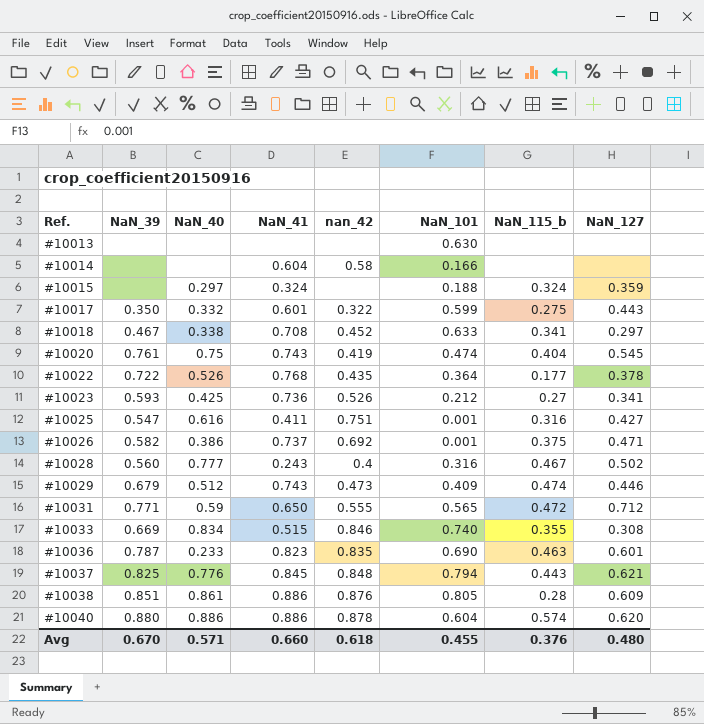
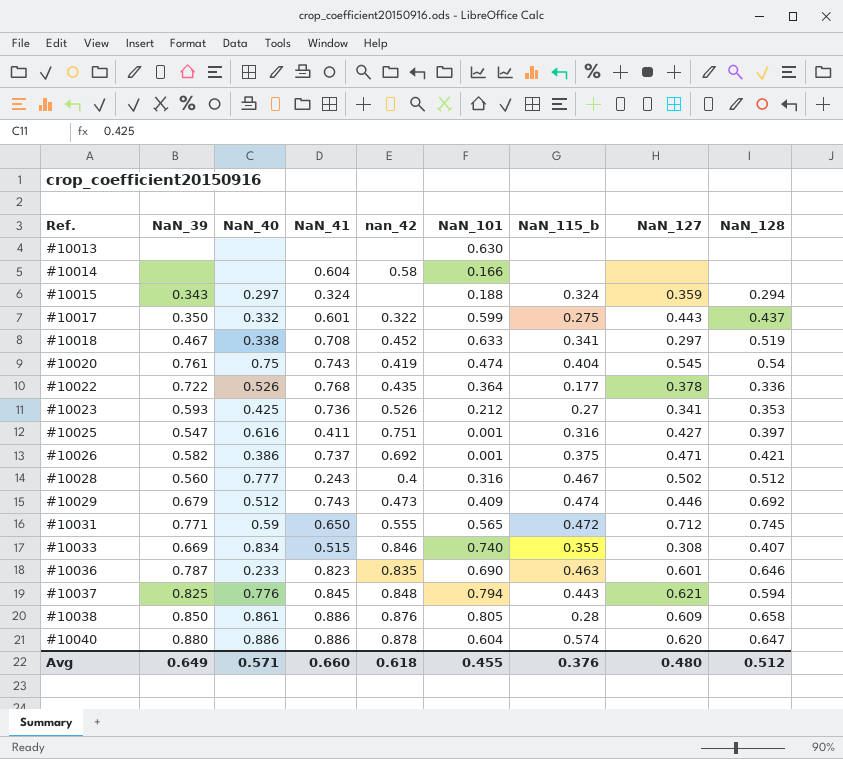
column NaN_128 | position: none -> 9
#10015 | NaN_39: none -> 0.343
#10038 | NaN_39: 0.851 -> 0.850
Avg | NaN_39: 0.670 -> 0.649

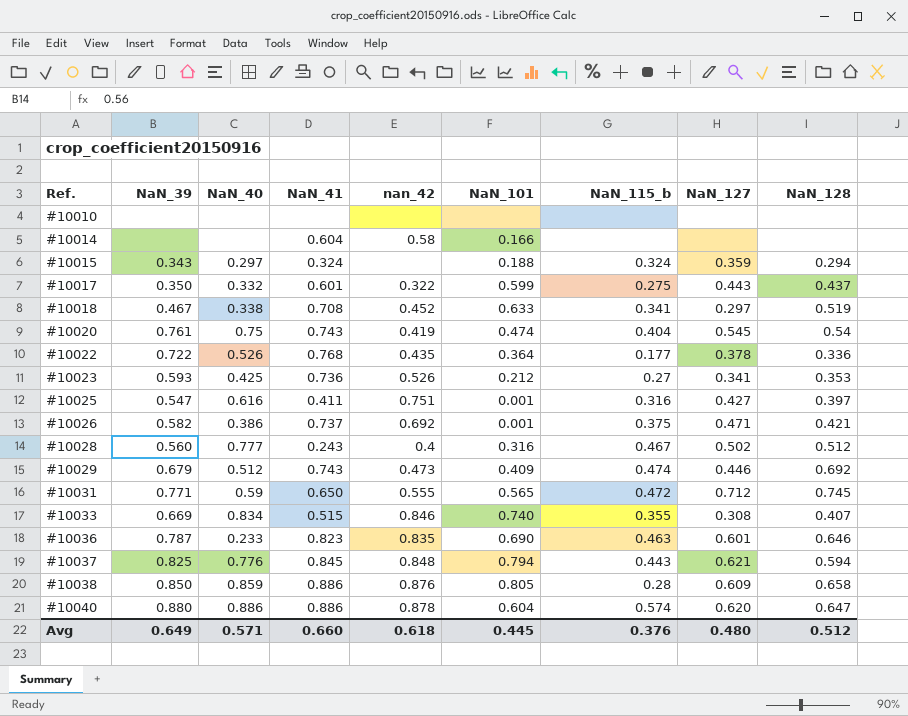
row #10013: none | none | none | none | 0.630 | none | none | none -> none
row #10010: none -> none | none | none | none | none | none | none | none
#10038 | NaN_40: 0.861 -> 0.859
Avg | NaN_101: 0.455 -> 0.445

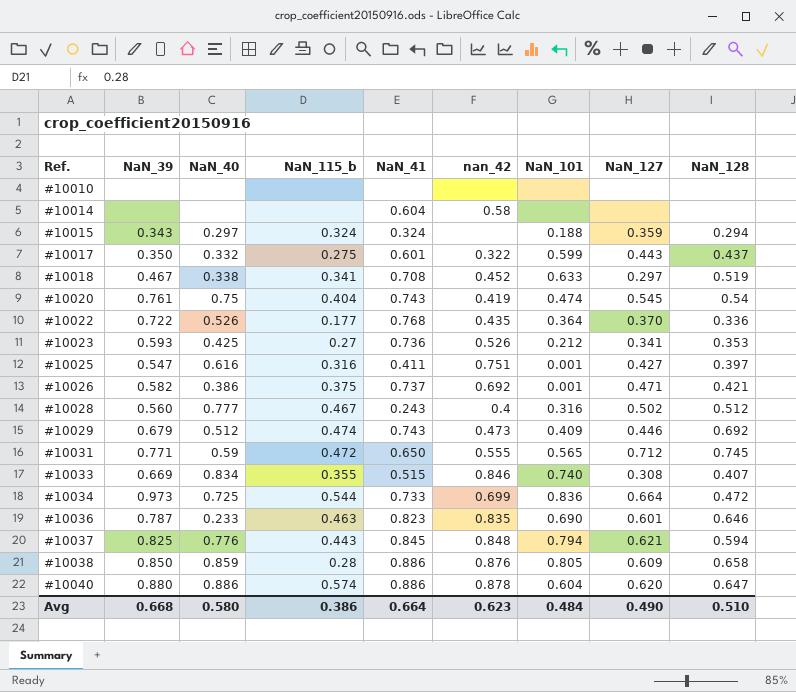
column NaN_115_b | position: 7 -> 4
#10014 | NaN_101: 0.166 -> none
#10022 | NaN_127: 0.378 -> 0.370
row #10034: none -> 0.973 | 0.725 | 0.544 | 0.733 | 0.699 | 0.836 | 0.664 | 0.472
Avg | NaN_39: 0.649 -> 0.668
Avg | NaN_40: 0.571 -> 0.580
Avg | NaN_115_b: 0.376 -> 0.386
Avg | NaN_41: 0.660 -> 0.664
Avg | nan_42: 0.618 -> 0.623
Avg | NaN_101: 0.445 -> 0.484
Avg | NaN_127: 0.480 -> 0.490
Avg | NaN_128: 0.512 -> 0.510

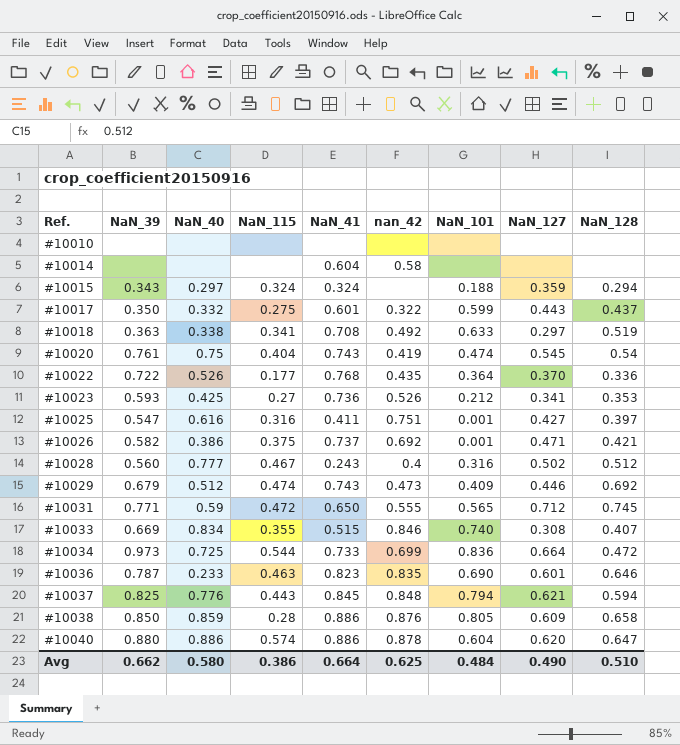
column name: NaN_115_b -> NaN_115
#10018 | NaN_39: 0.467 -> 0.363
#10018 | nan_42: 0.452 -> 0.492
Avg | NaN_39: 0.668 -> 0.662
Avg | nan_42: 0.623 -> 0.625

